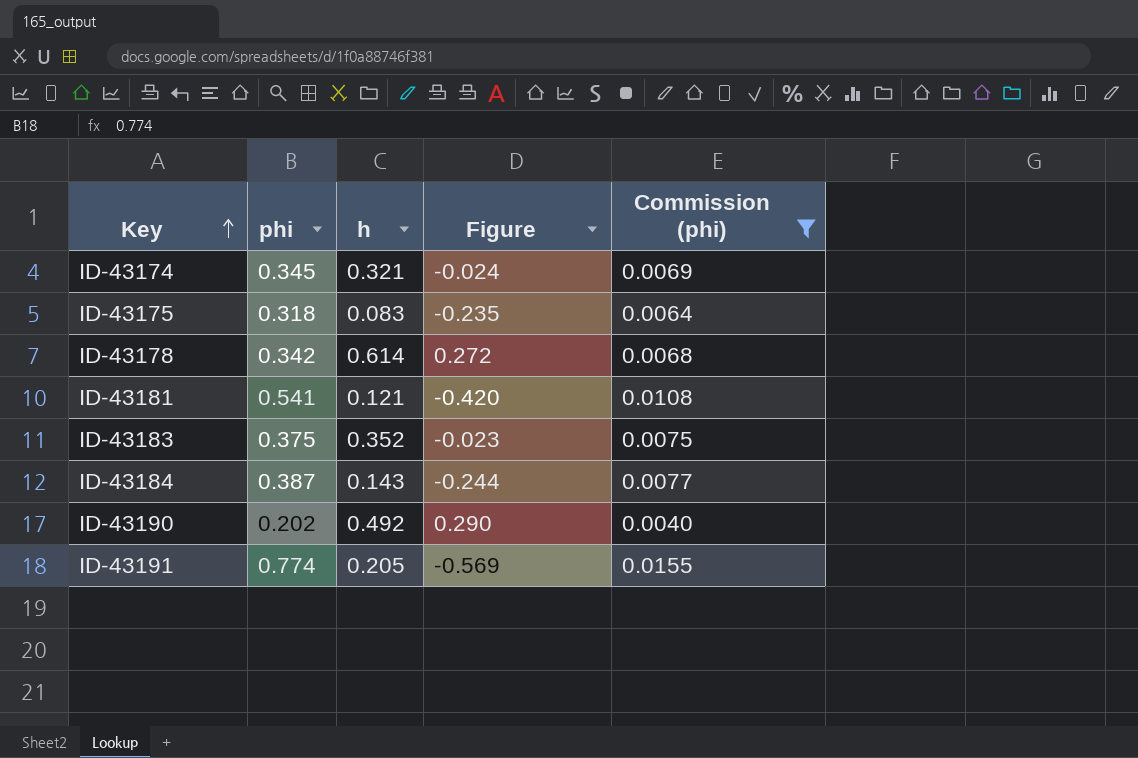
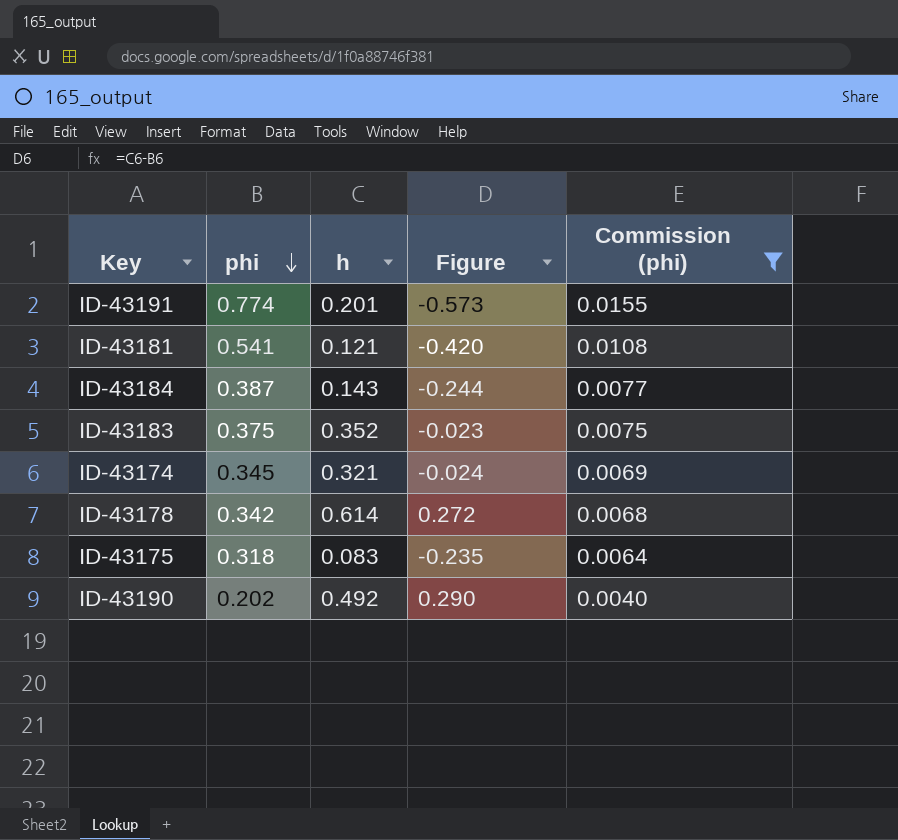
row order: Key ascending -> phi descending
ID-43191 | h: 0.205 -> 0.201
ID-43191 | Figure: -0.569 -> -0.573

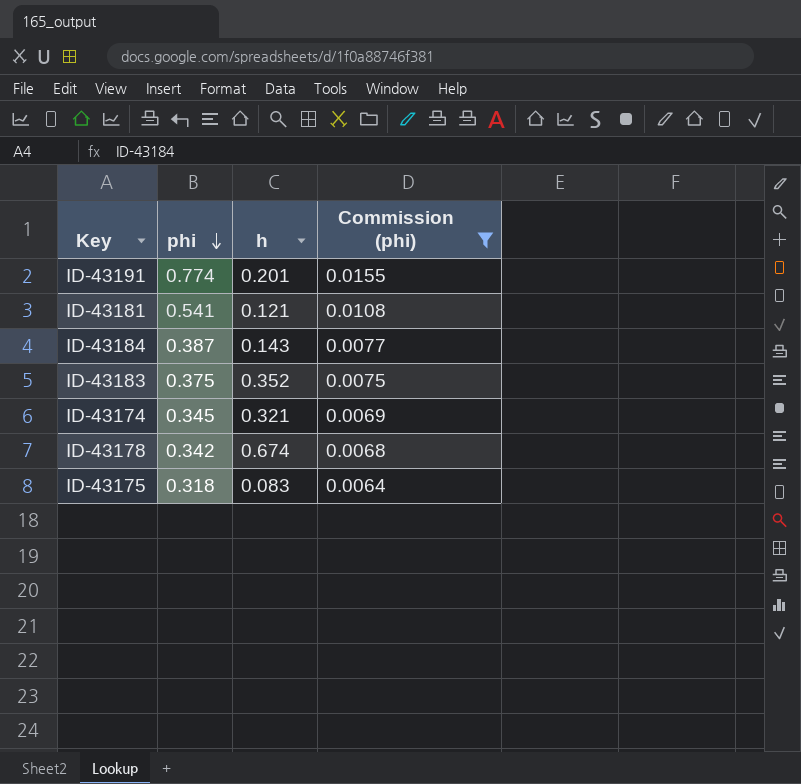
column Figure | formula: [h] - [phi] -> none
row ID-43190: 0.202 | 0.492 | 0.290 | 0.0040 -> none
ID-43178 | h: 0.614 -> 0.674

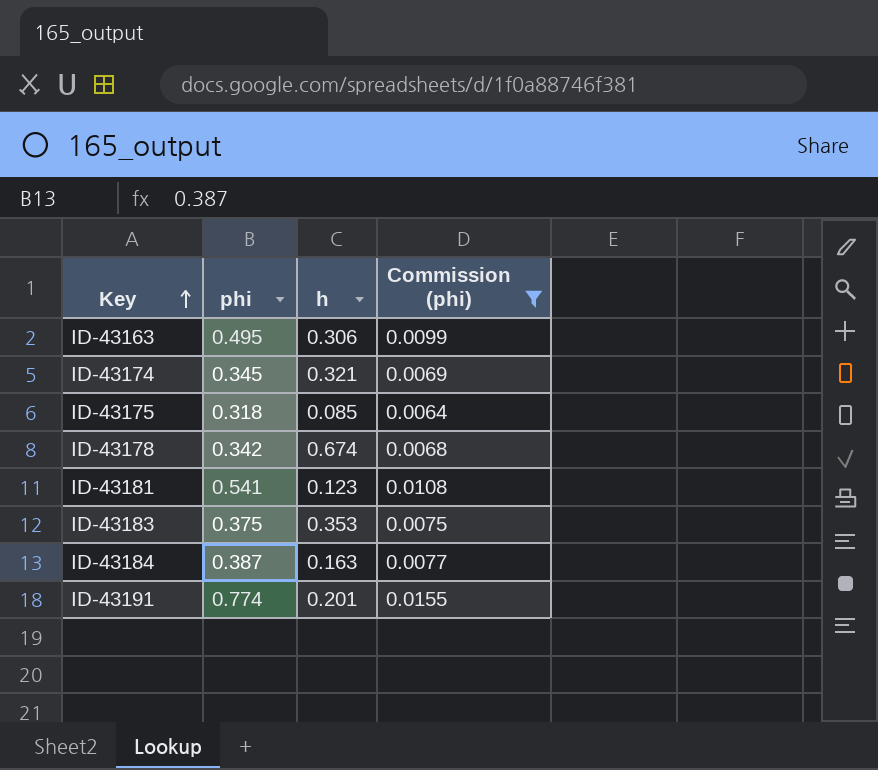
row order: phi descending -> Key ascending
row ID-43163: none -> 0.495 | 0.306 | 0.0099
ID-43175 | h: 0.083 -> 0.085
ID-43181 | h: 0.121 -> 0.123
ID-43183 | h: 0.352 -> 0.353
ID-43184 | h: 0.143 -> 0.163

